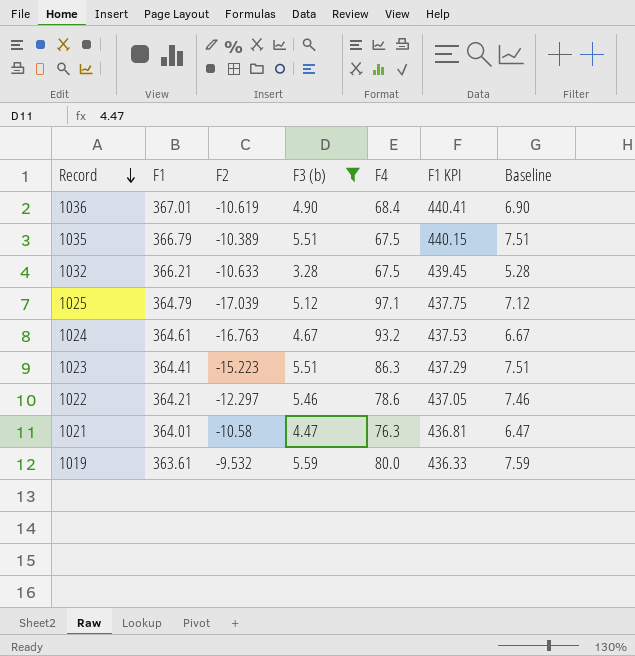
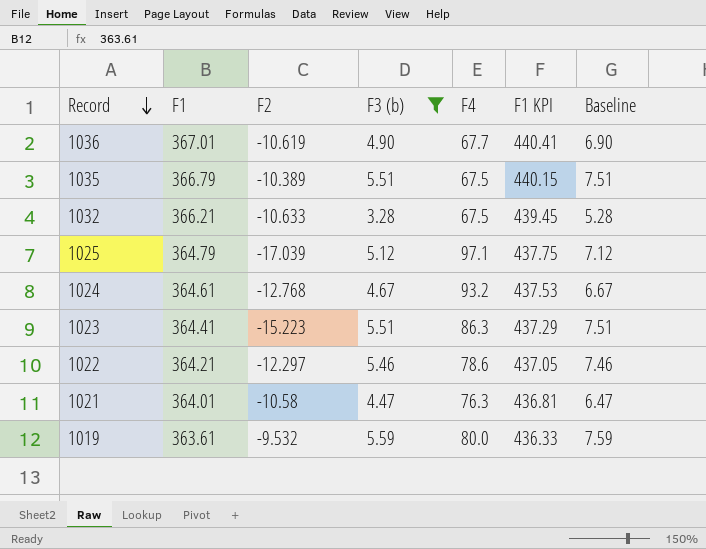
1036 | F4: 68.4 -> 67.7
1024 | F2: -16.763 -> -12.768

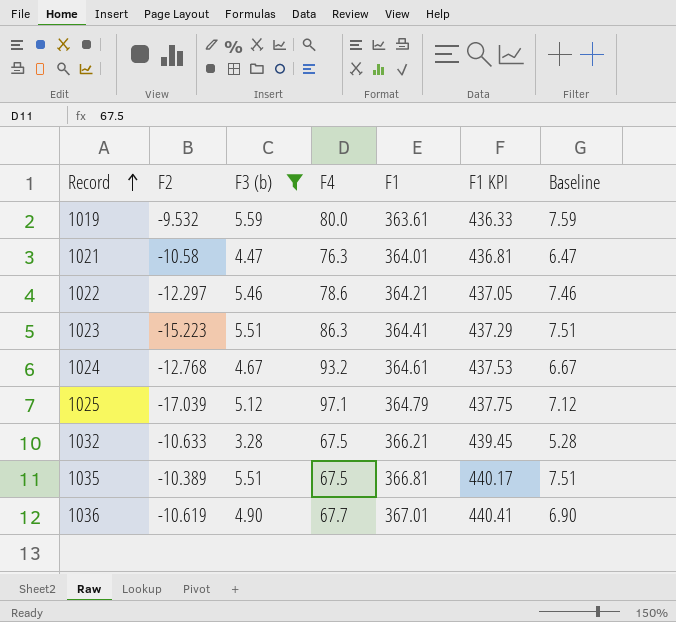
row order: Record descending -> Record ascending
column F1 | position: 2 -> 5
1035 | F1: 366.79 -> 366.81
1035 | F1 KPI: 440.15 -> 440.17

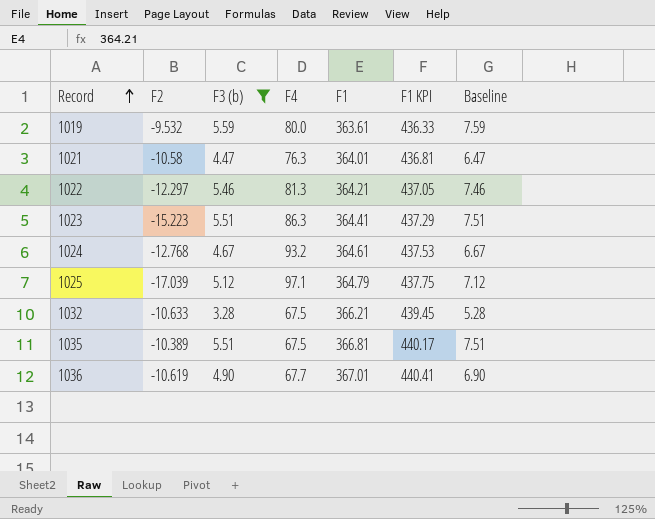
1022 | F4: 78.6 -> 81.3

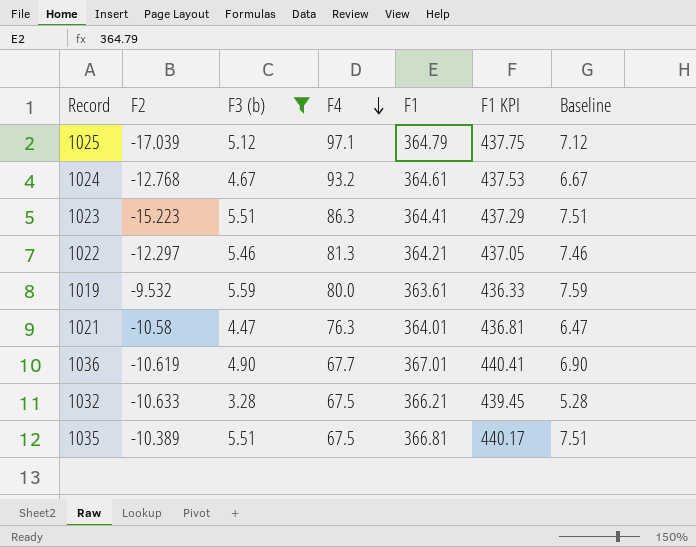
row order: Record ascending -> F4 descending

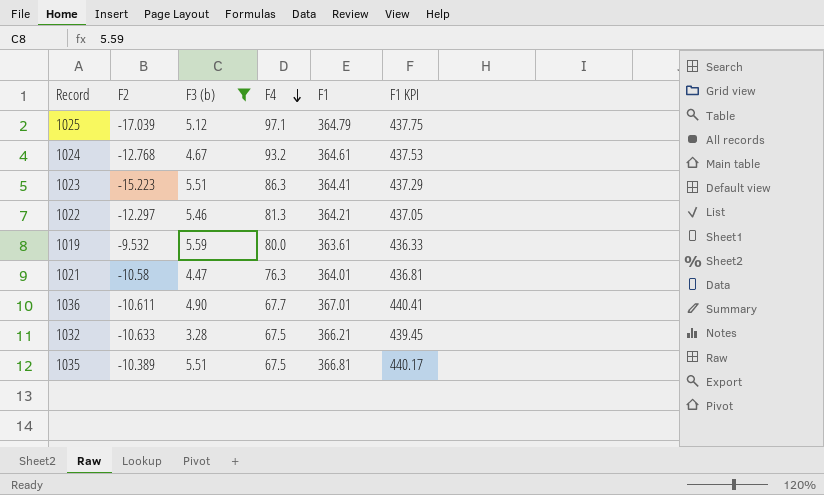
column Baseline | formula: [F3 (b)] + 2 -> none
1036 | F2: -10.619 -> -10.611

